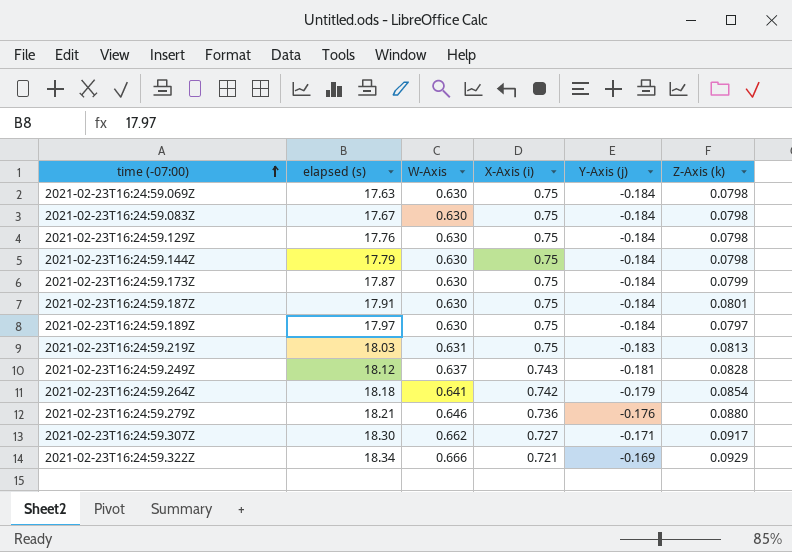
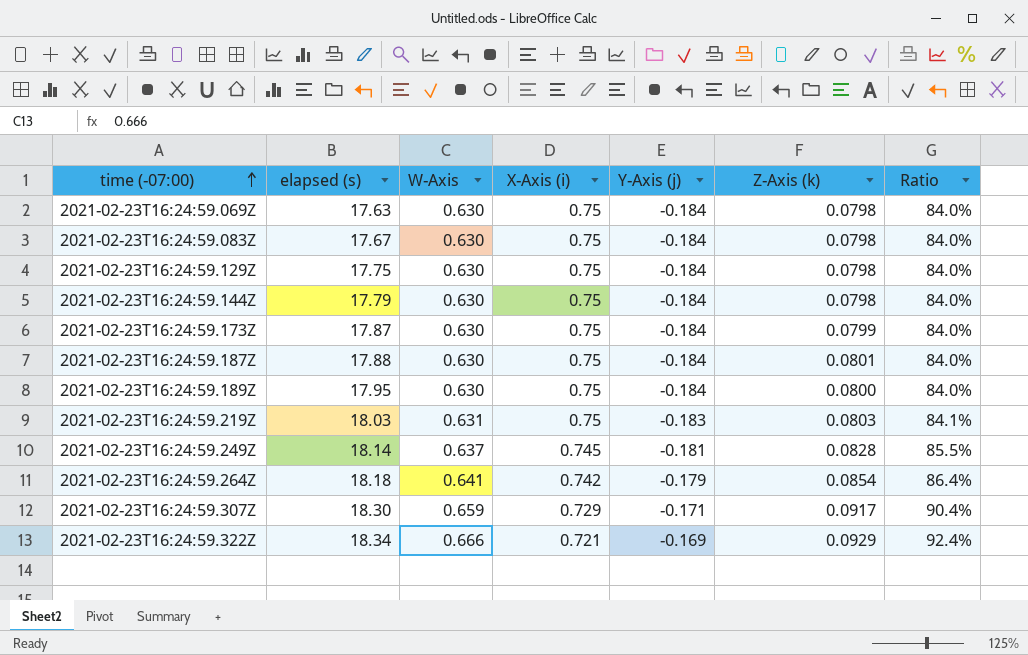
column Ratio | formula: none -> [W-Axis] / [X-Axis (i)]
row 2021-02-23T16:24:59.279Z: 18.21 | 0.646 | 0.736 | -0.176 | 0.0880 -> none
2021-02-23T16:24:59.129Z | elapsed (s): 17.76 -> 17.75
2021-02-23T16:24:59.187Z | elapsed (s): 17.91 -> 17.88
2021-02-23T16:24:59.189Z | elapsed (s): 17.97 -> 17.95
2021-02-23T16:24:59.189Z | Z-Axis (k): 0.0797 -> 0.0800
2021-02-23T16:24:59.219Z | Z-Axis (k): 0.0813 -> 0.0803
2021-02-23T16:24:59.249Z | elapsed (s): 18.12 -> 18.14
2021-02-23T16:24:59.249Z | X-Axis (i): 0.743 -> 0.745
2021-02-23T16:24:59.307Z | W-Axis: 0.662 -> 0.659
2021-02-23T16:24:59.307Z | X-Axis (i): 0.727 -> 0.729

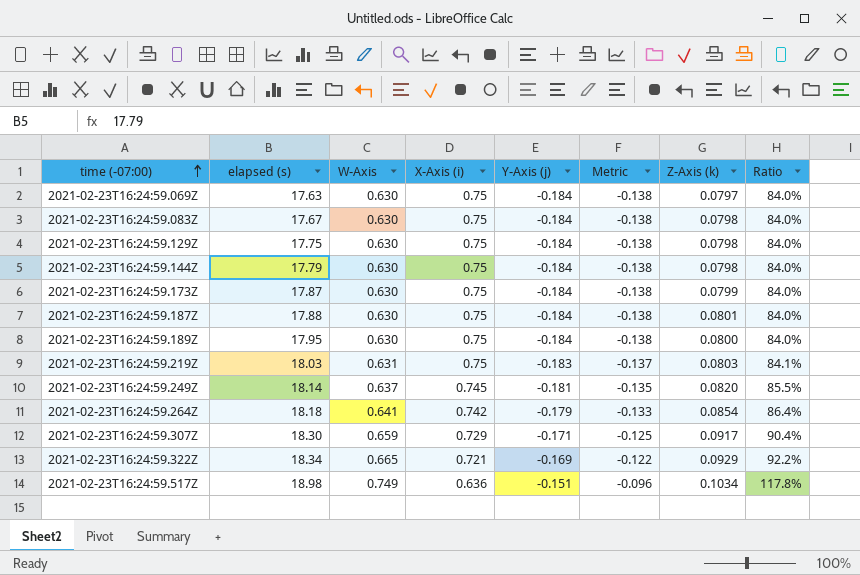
column Metric | formula: none -> [X-Axis (i)] * [Y-Axis (j)]
2021-02-23T16:24:59.069Z | Z-Axis (k): 0.0798 -> 0.0797
2021-02-23T16:24:59.249Z | Z-Axis (k): 0.0828 -> 0.0820
2021-02-23T16:24:59.322Z | W-Axis: 0.666 -> 0.665
2021-02-23T16:24:59.322Z | Ratio: 92.4% -> 92.2%
row 2021-02-23T16:24:59.517Z: none -> 18.98 | 0.749 | 0.636 | -0.151 | -0.096 | 0.1034 | 117.8%

